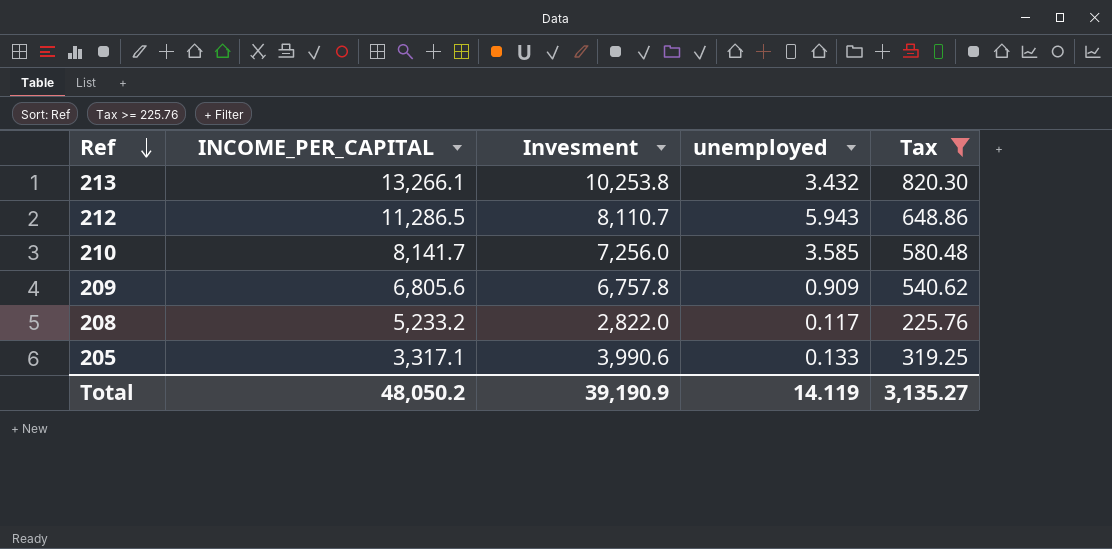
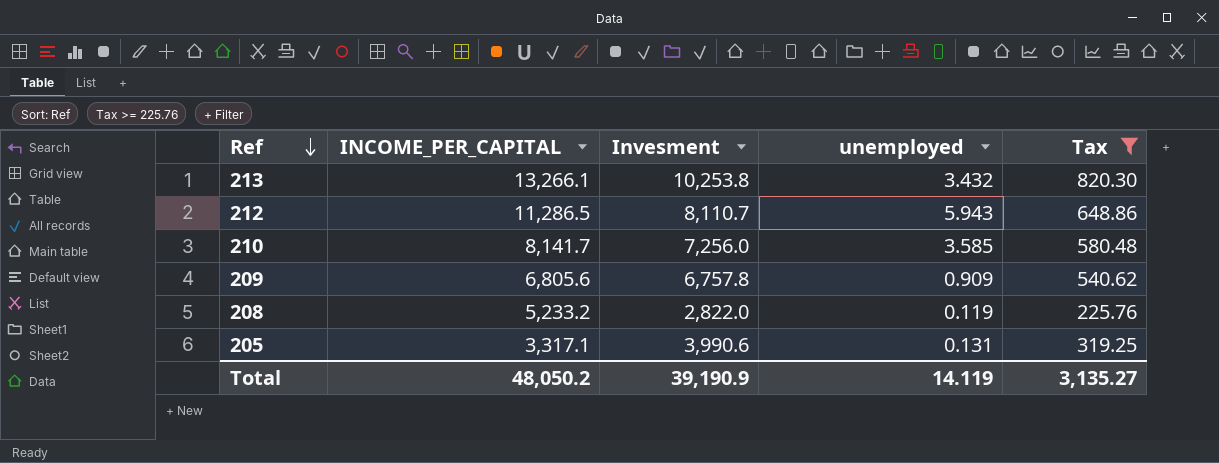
208 | unemployed: 0.117 -> 0.119
205 | unemployed: 0.133 -> 0.131

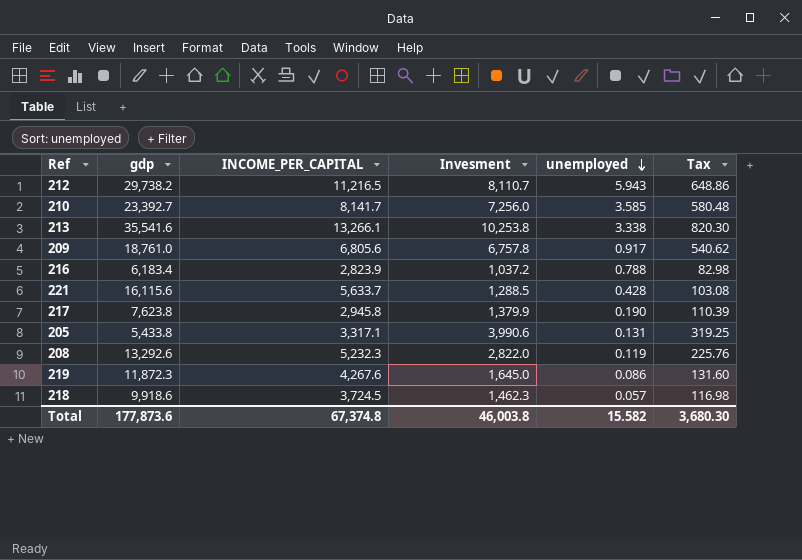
filter: Tax >= 225.76 -> none
row order: Ref descending -> unemployed descending
column gdp | position: none -> 2
212 | INCOME_PER_CAPITAL: 11,286.5 -> 11,216.5
213 | unemployed: 3.432 -> 3.338
209 | unemployed: 0.909 -> 0.917
208 | INCOME_PER_CAPITAL: 5,233.2 -> 5,232.3
Total | INCOME_PER_CAPITAL: 48,050.2 -> 67,374.8
Total | Invesment: 39,190.9 -> 46,003.8
Total | unemployed: 14.119 -> 15.582
Total | Tax: 3,135.27 -> 3,680.30

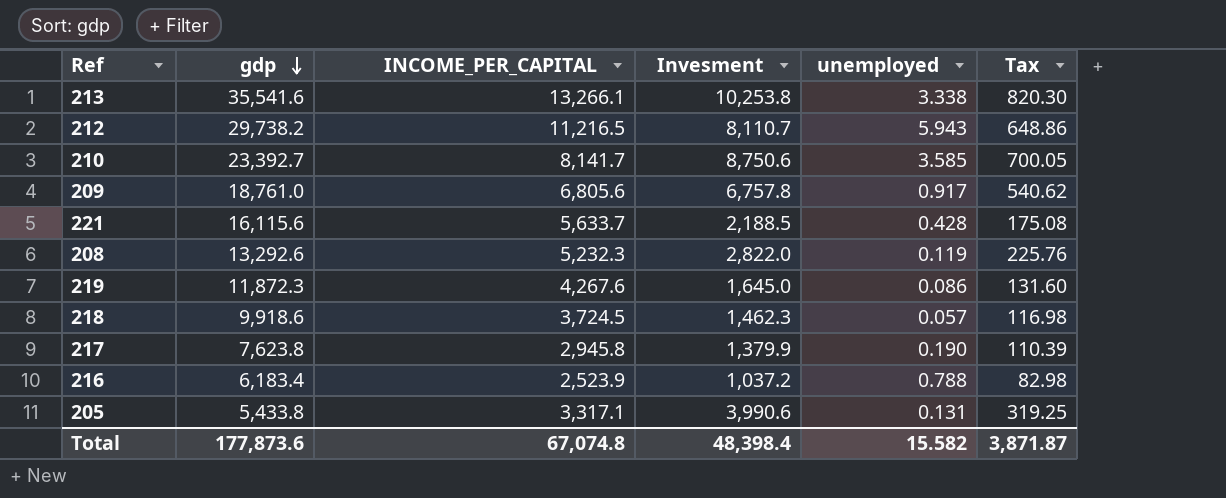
row order: unemployed descending -> gdp descending
210 | Invesment: 7,256.0 -> 8,750.6
210 | Tax: 580.48 -> 700.05
221 | Invesment: 1,288.5 -> 2,188.5
221 | Tax: 103.08 -> 175.08
216 | INCOME_PER_CAPITAL: 2,823.9 -> 2,523.9
Total | INCOME_PER_CAPITAL: 67,374.8 -> 67,074.8
Total | Invesment: 46,003.8 -> 48,398.4
Total | Tax: 3,680.30 -> 3,871.87

